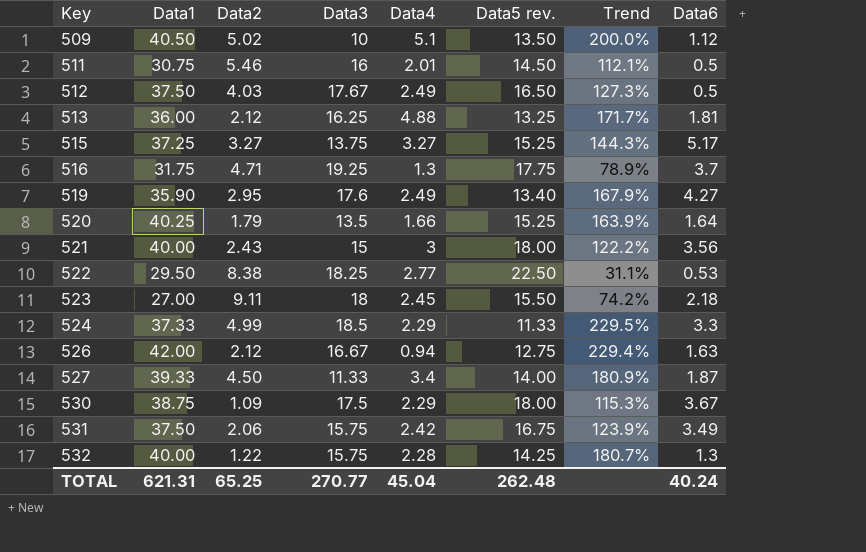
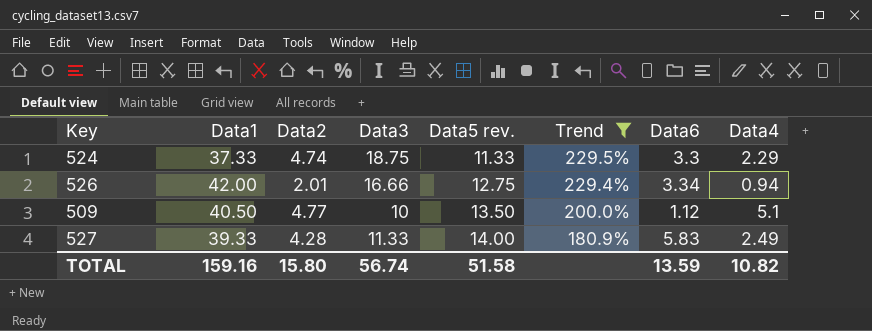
filter: none -> Trend >= 180.9%
row order: Key ascending -> Data5 rev. ascending
column Data4 | position: 5 -> 8
524 | Data2: 4.99 -> 4.74
524 | Data3: 18.5 -> 18.75
526 | Data2: 2.12 -> 2.01
526 | Data3: 16.67 -> 16.66
526 | Data6: 1.63 -> 3.34
509 | Data2: 5.02 -> 4.77
527 | Data2: 4.50 -> 4.28
527 | Data6: 1.87 -> 5.83
527 | Data4: 3.4 -> 2.49
TOTAL | Data1: 621.31 -> 159.16
TOTAL | Data2: 65.25 -> 15.80
TOTAL | Data3: 270.77 -> 56.74
TOTAL | Data5 rev.: 262.48 -> 51.58
TOTAL | Data6: 40.24 -> 13.59
TOTAL | Data4: 45.04 -> 10.82

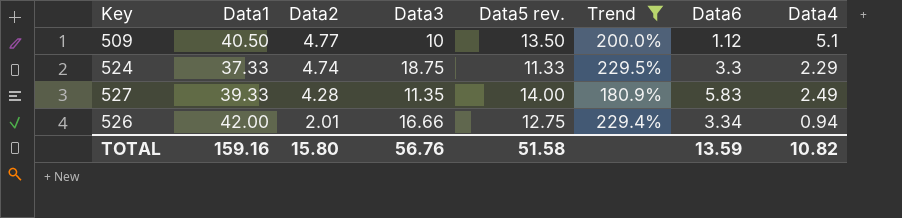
row order: Data5 rev. ascending -> Data2 descending
527 | Data3: 11.33 -> 11.35
TOTAL | Data3: 56.74 -> 56.76

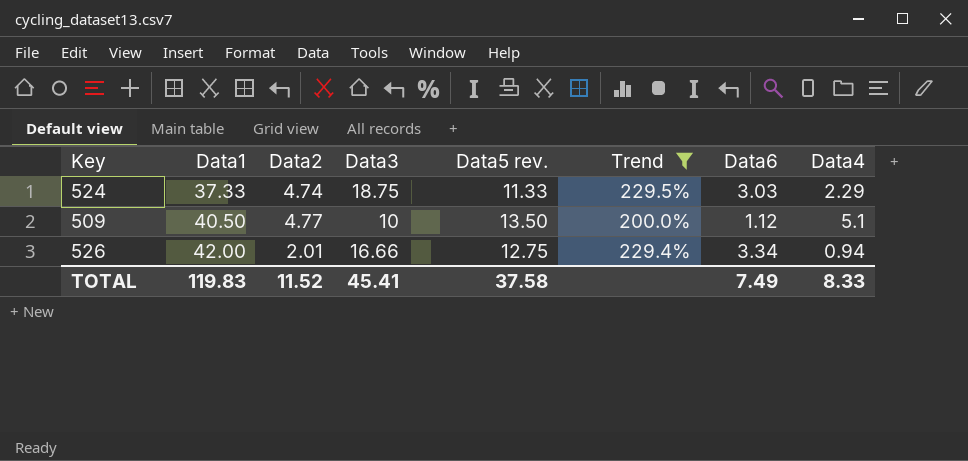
row order: Data2 descending -> Data1 ascending
row 527: 39.33 | 4.28 | 11.35 | 14.00 | 180.9% | 5.83 | 2.49 -> none
524 | Data6: 3.3 -> 3.03
TOTAL | Data1: 159.16 -> 119.83
TOTAL | Data2: 15.80 -> 11.52
TOTAL | Data3: 56.76 -> 45.41
TOTAL | Data5 rev.: 51.58 -> 37.58
TOTAL | Data6: 13.59 -> 7.49
TOTAL | Data4: 10.82 -> 8.33

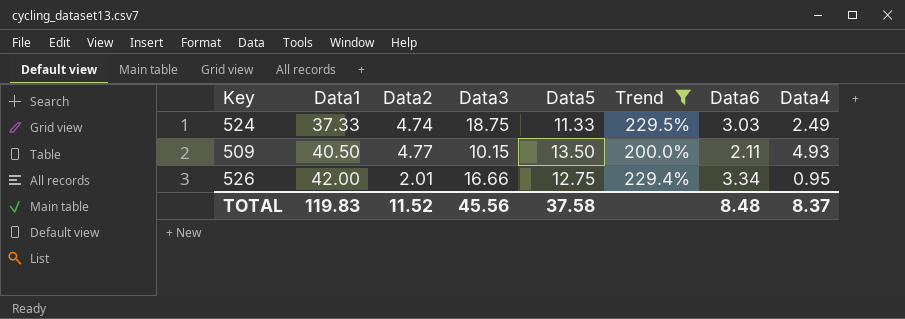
column name: Data5 rev. -> Data5
524 | Data4: 2.29 -> 2.49
509 | Data3: 10 -> 10.15
509 | Data6: 1.12 -> 2.11
509 | Data4: 5.1 -> 4.93
526 | Data4: 0.94 -> 0.95
TOTAL | Data3: 45.41 -> 45.56
TOTAL | Data6: 7.49 -> 8.48
TOTAL | Data4: 8.33 -> 8.37

